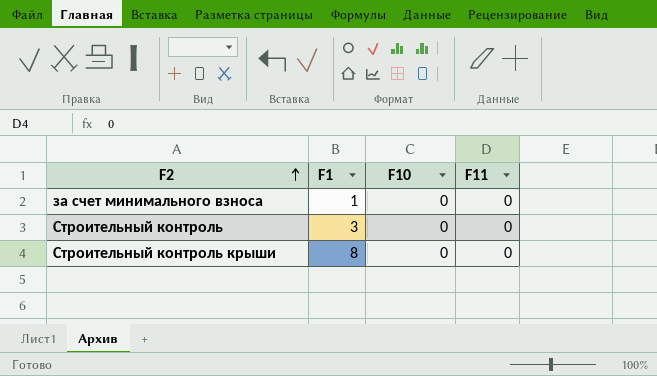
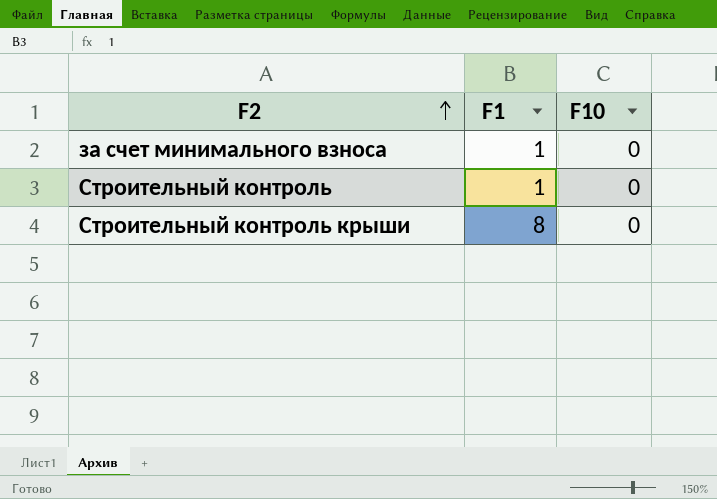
column F11 | position: 4 -> none
Строительный контроль | F1: 3 -> 1

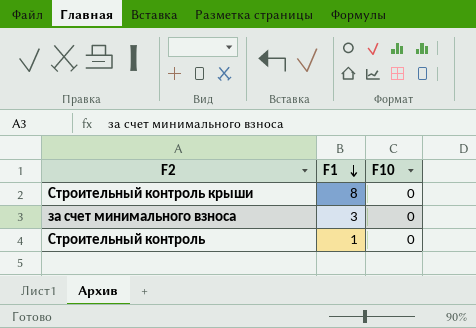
row order: F2 ascending -> F1 descending
за счет минимального взноса | F1: 1 -> 3

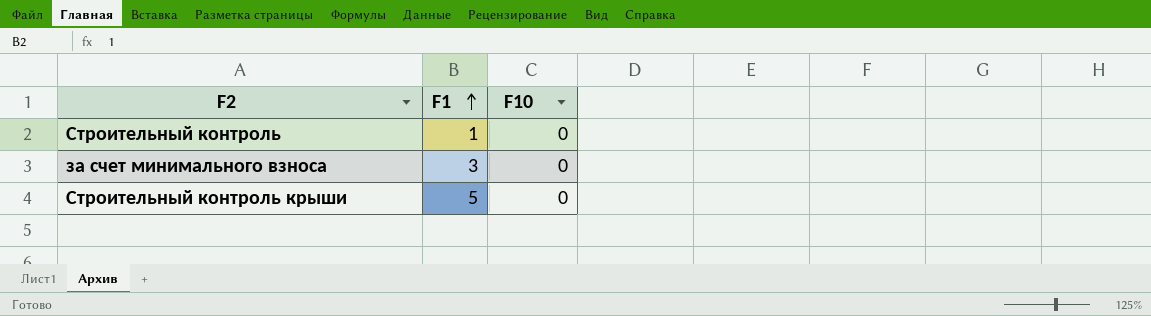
row order: F1 descending -> F1 ascending
Строительный контроль крыши | F1: 8 -> 5

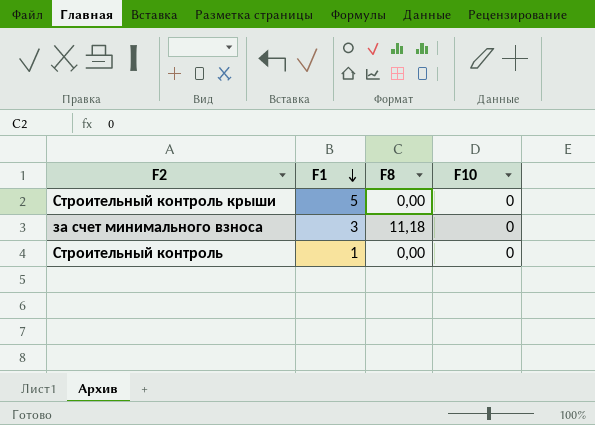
row order: F1 ascending -> F1 descending
column F8 | position: none -> 3

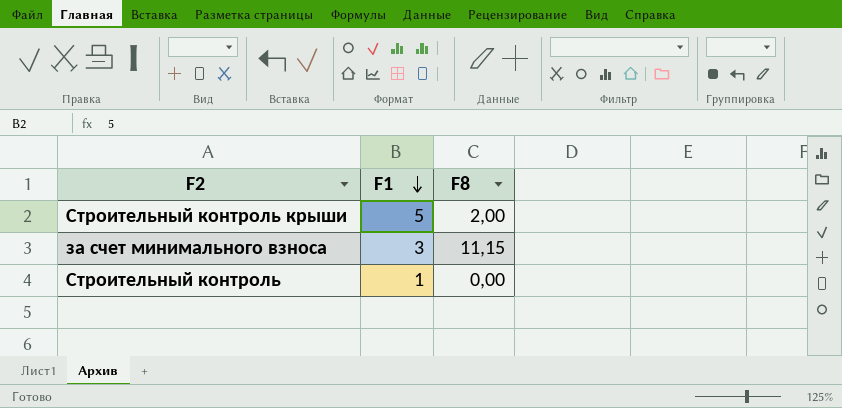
column F10 | position: 4 -> none
Строительный контроль крыши | F8: 0,00 -> 2,00
за счет минимального взноса | F8: 11,18 -> 11,15

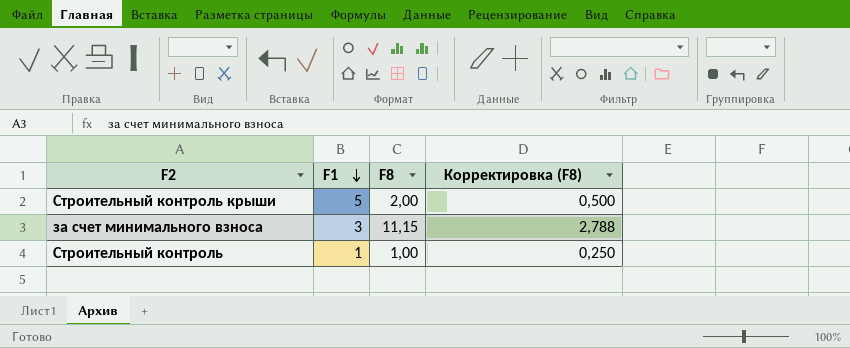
column Корректировка (F8) | formula: none -> [F8] * 0,25
Строительный контроль | F8: 0,00 -> 1,00

